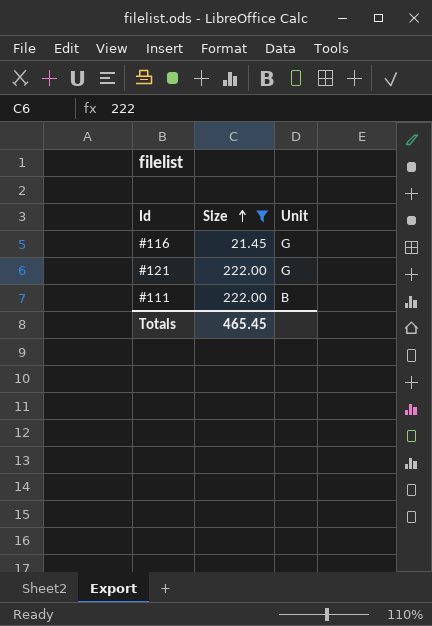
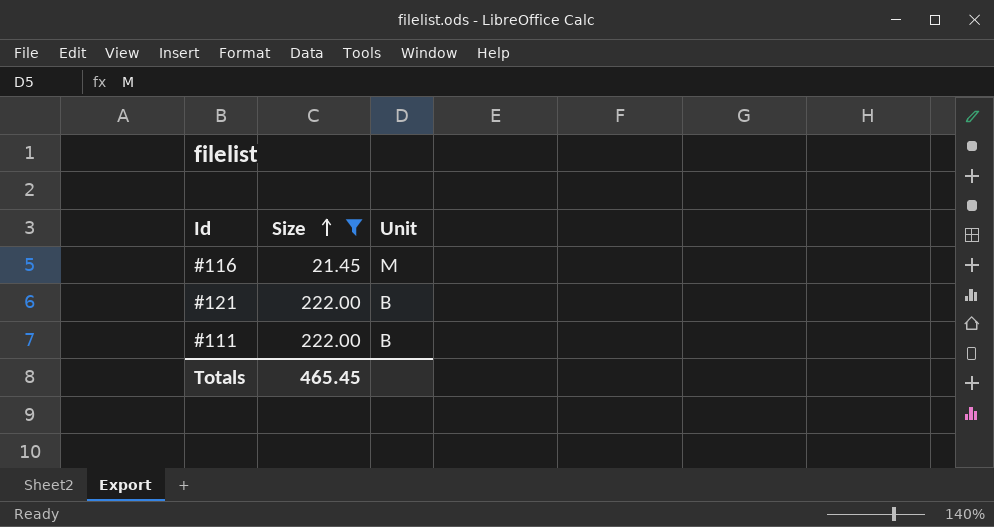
#116 | Unit: G -> M
#121 | Unit: G -> B

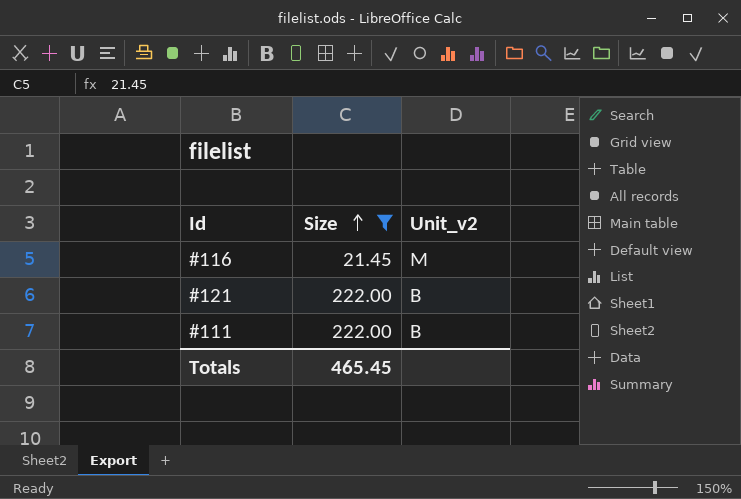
column name: Unit -> Unit_v2

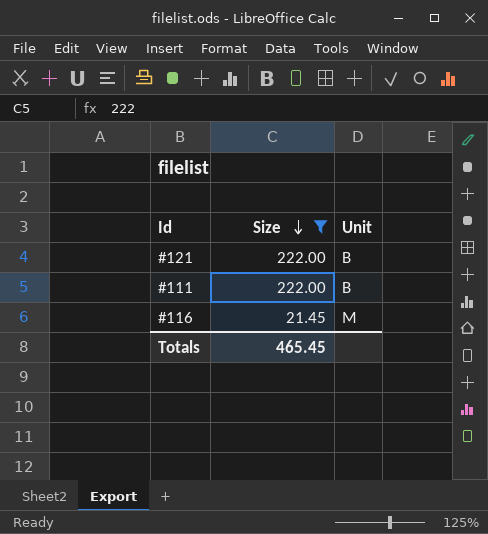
row order: Size ascending -> Size descending
column name: Unit_v2 -> Unit

